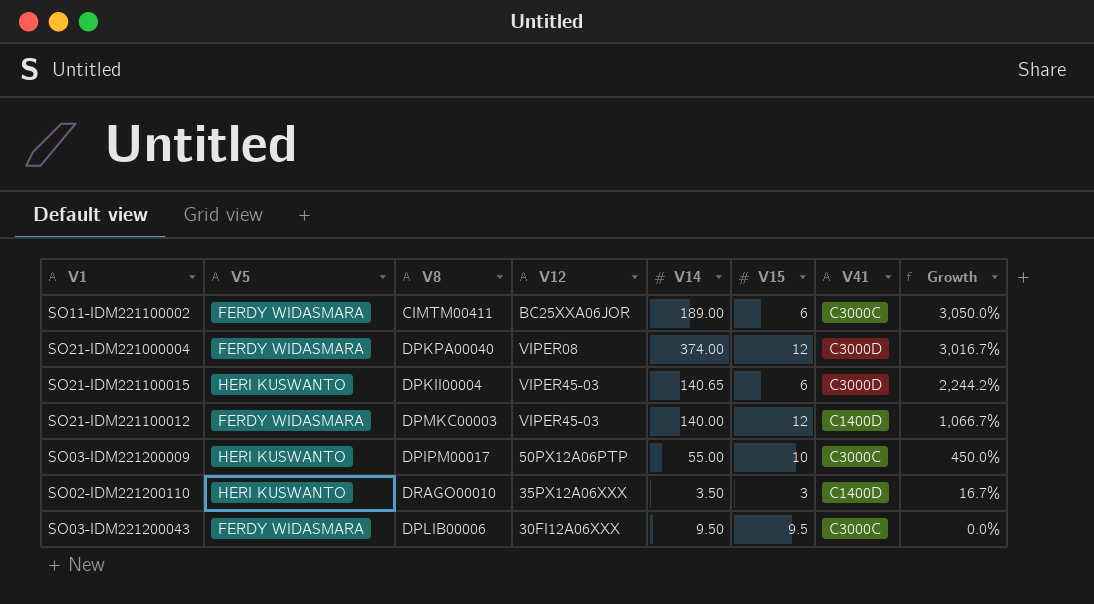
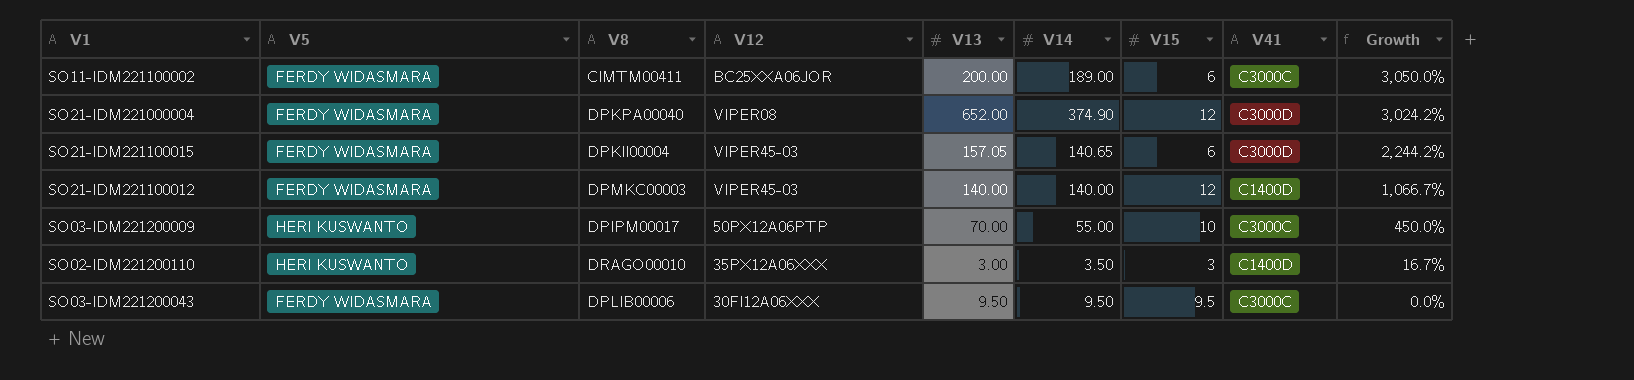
column V13 | position: none -> 5
SO21-IDM221000004 | V14: 374.00 -> 374.90
SO21-IDM221000004 | Growth: 3,016.7% -> 3,024.2%
SO21-IDM221100015 | V5: HERI KUSWANTO -> FERDY WIDASMARA

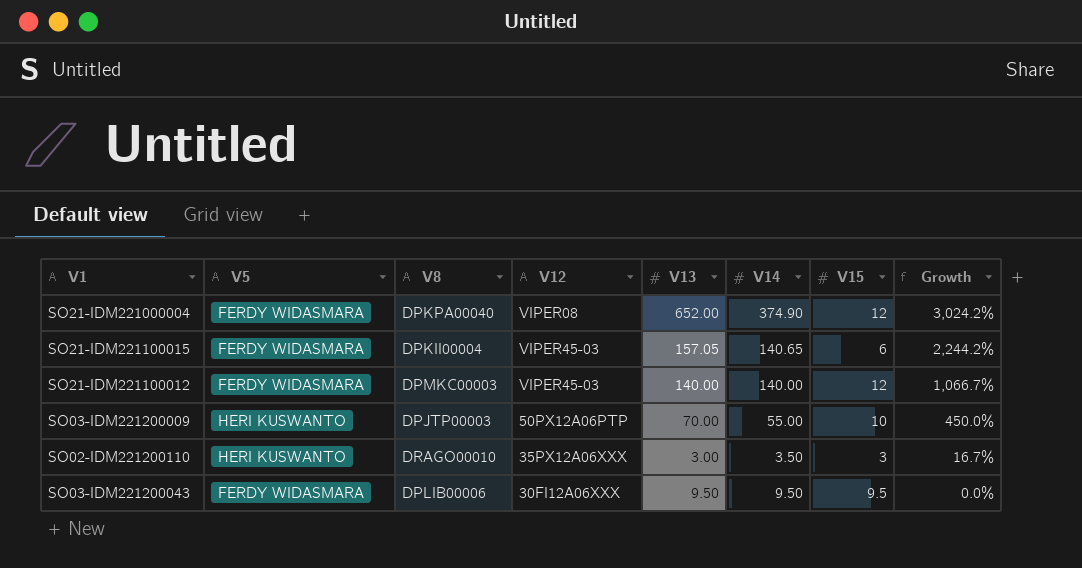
column V41 | position: 8 -> none
row SO11-IDM221100002: FERDY WIDASMARA | CIMTM00411 | BC25XXA06JOR | 200.00 | 189.00 | 6 | C3000C | 3,050.0% -> none
SO03-IDM221200009 | V8: DPIPM00017 -> DPJTP00003

